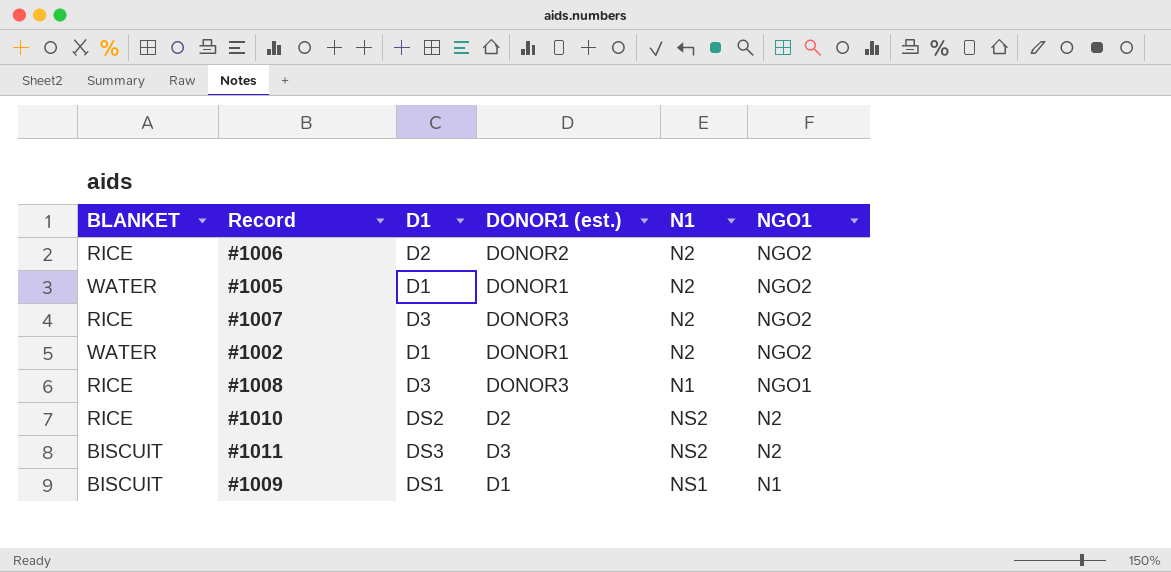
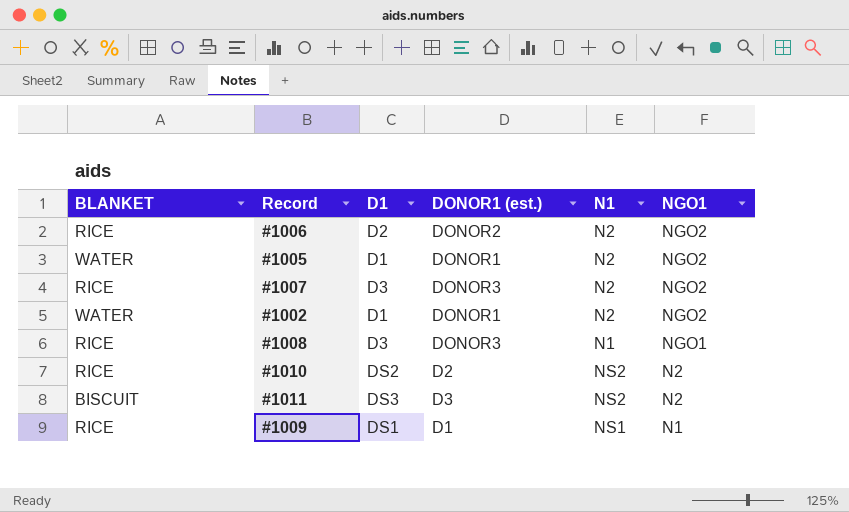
#1009 | BLANKET: BISCUIT -> RICE

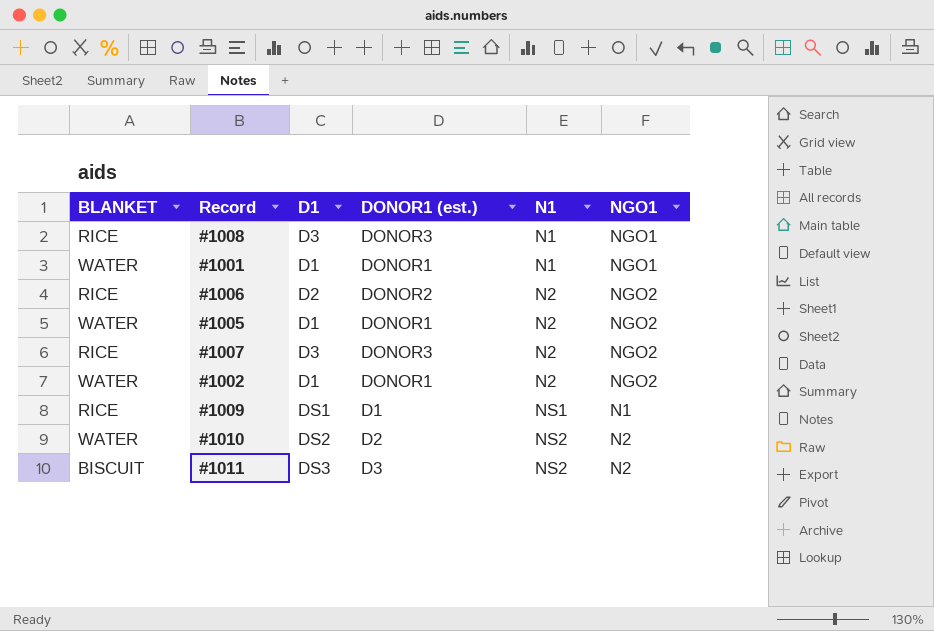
row order: NGO1 descending -> N1 ascending
row #1001: none -> WATER | D1 | DONOR1 | N1 | NGO1
#1010 | BLANKET: RICE -> WATER

